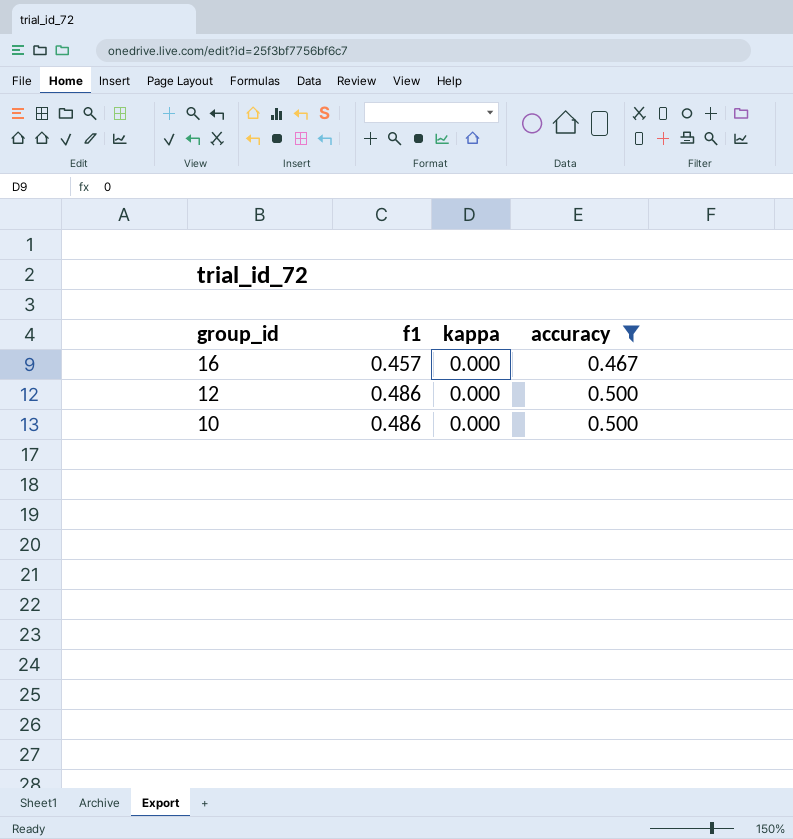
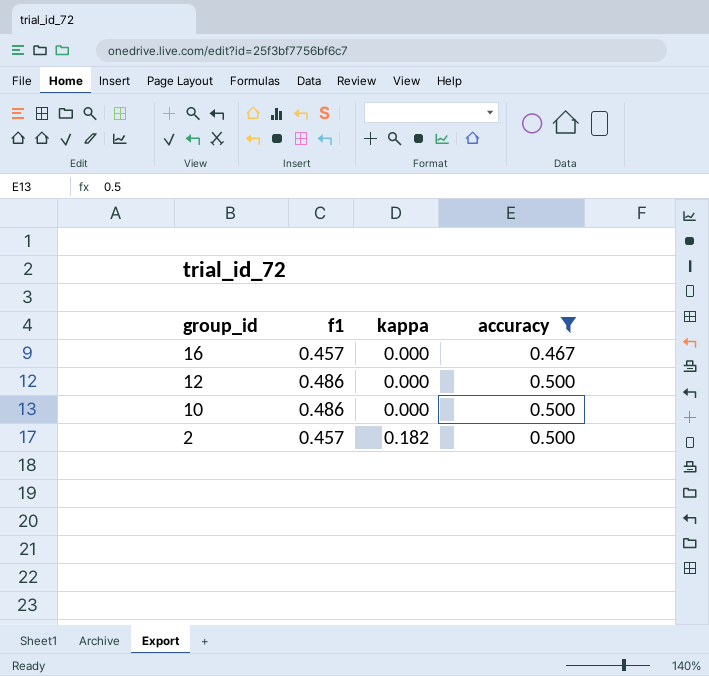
row 2: none -> 0.457 | 0.182 | 0.500

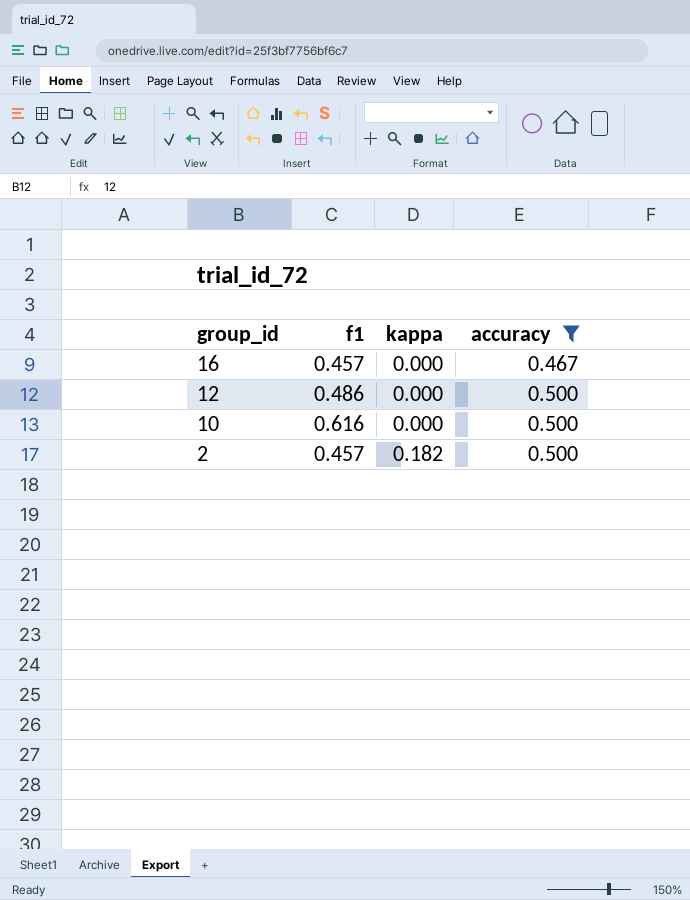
10 | f1: 0.486 -> 0.616

